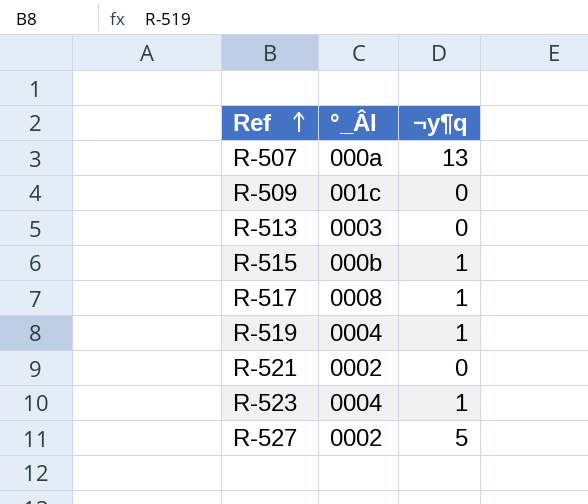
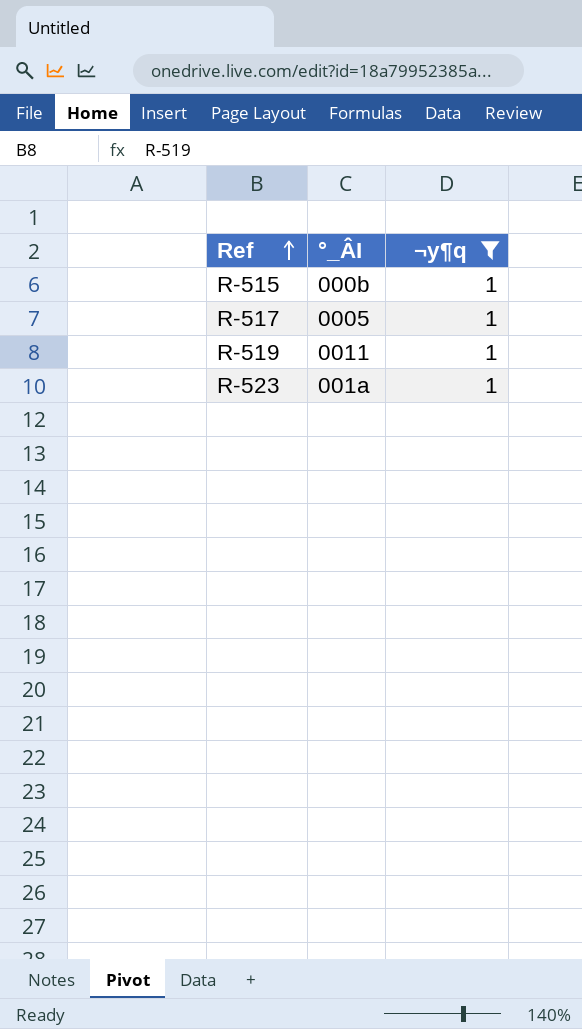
filter: none -> ¬y¶q = 1
R-517 | °_ÂI: 0008 -> 0005
R-519 | °_ÂI: 0004 -> 0011
R-523 | °_ÂI: 0004 -> 001a

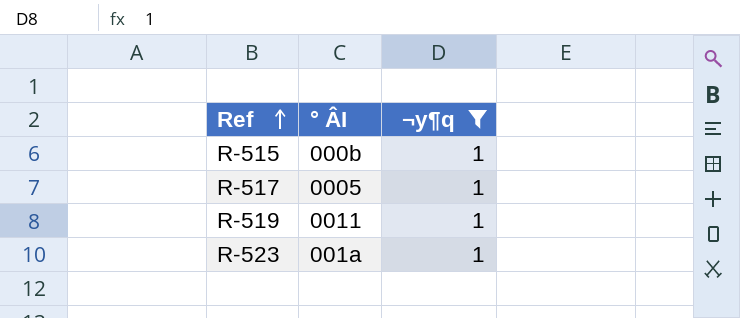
column name: °_ÂI -> ° ÂI

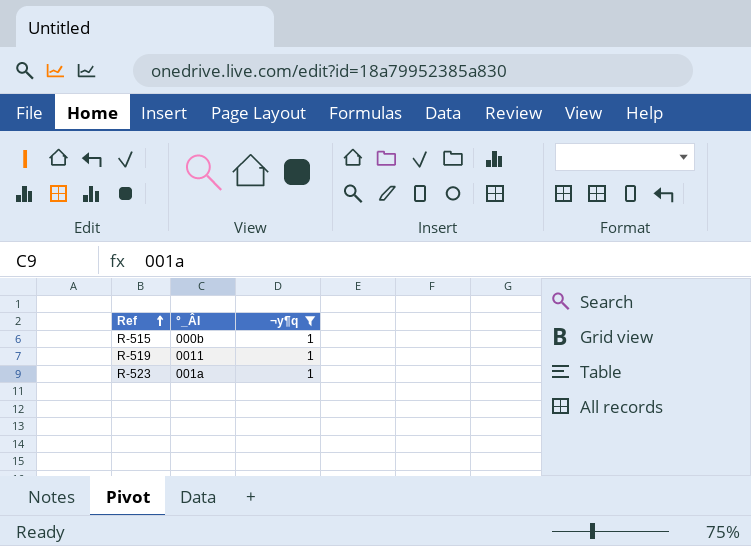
column name: ° ÂI -> °_ÂI
row R-517: 0005 | 1 -> none

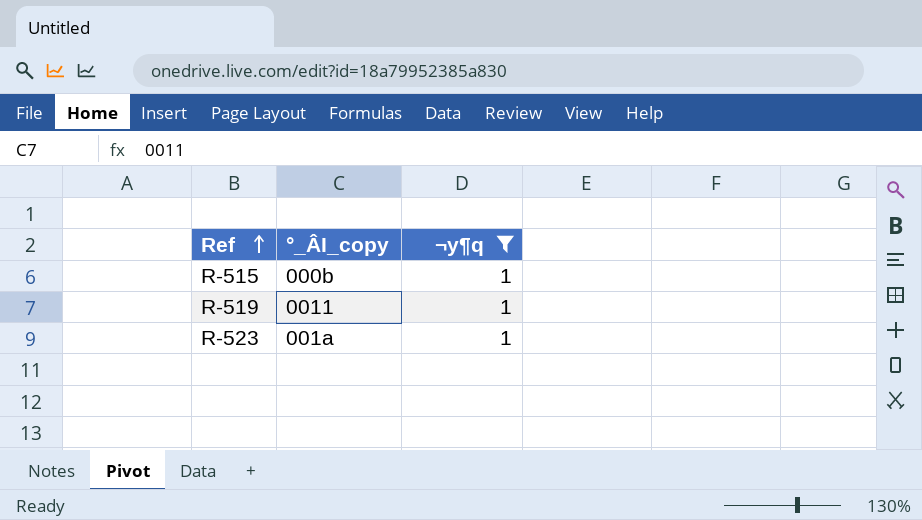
column name: °_ÂI -> °_ÂI_copy

